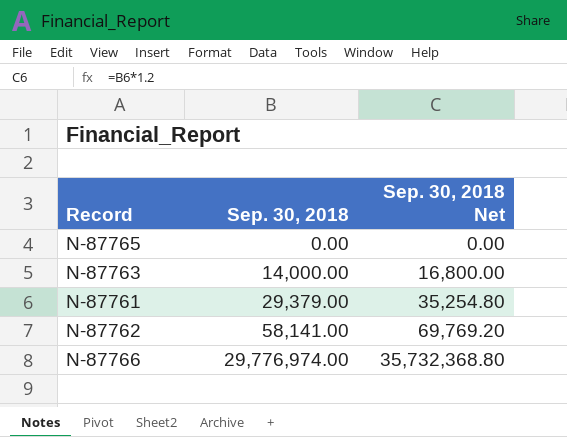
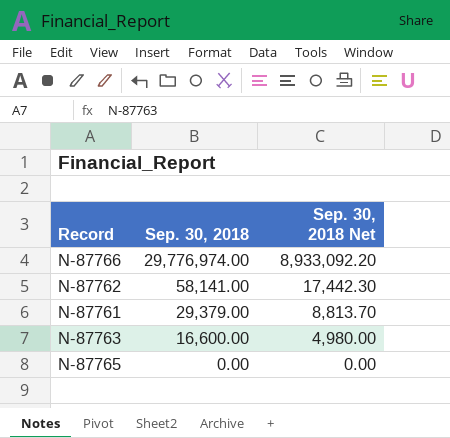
row order: Sep. 30, 2018 ascending -> Sep. 30, 2018 descending
column Sep. 30, 2018 Net | formula: [Sep. 30, 2018] * 1.2 -> [Sep. 30, 2018] * 0.3
N-87763 | Sep. 30, 2018: 14,000.00 -> 16,600.00

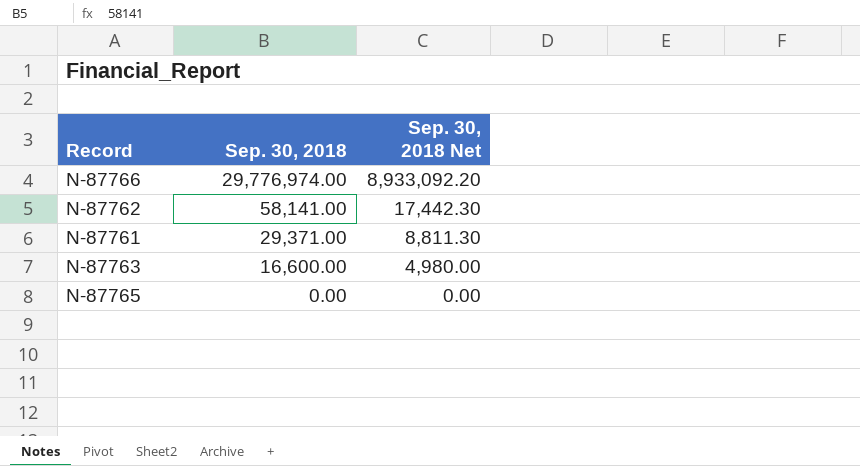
N-87761 | Sep. 30, 2018: 29,379.00 -> 29,371.00
N-87761 | Sep. 30, 2018 Net: 8,813.70 -> 8,811.30

